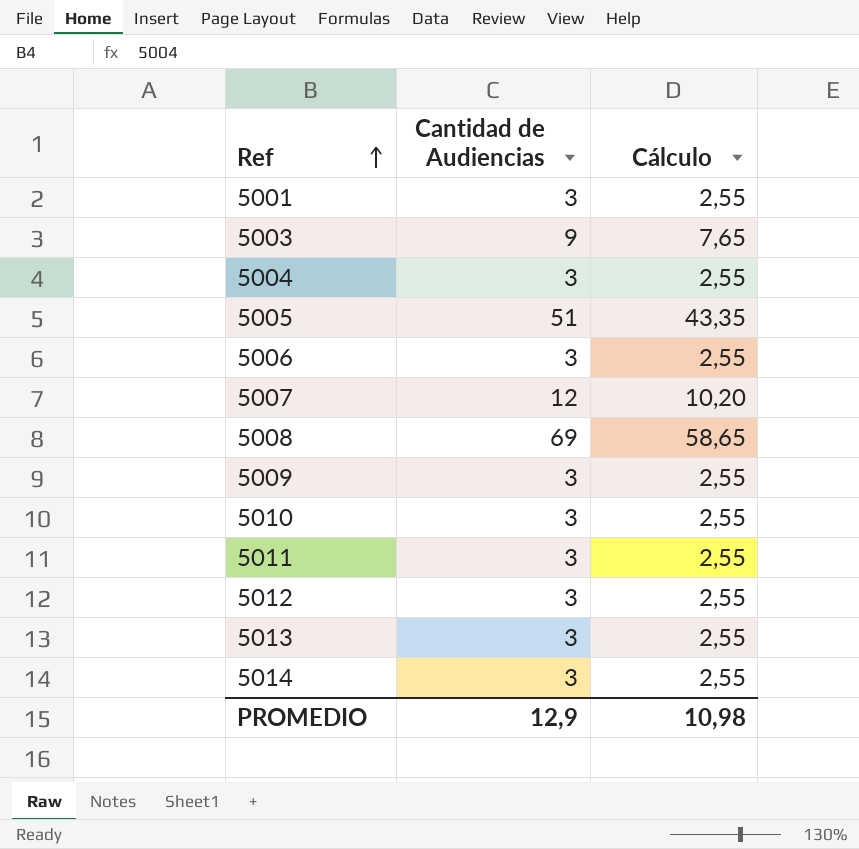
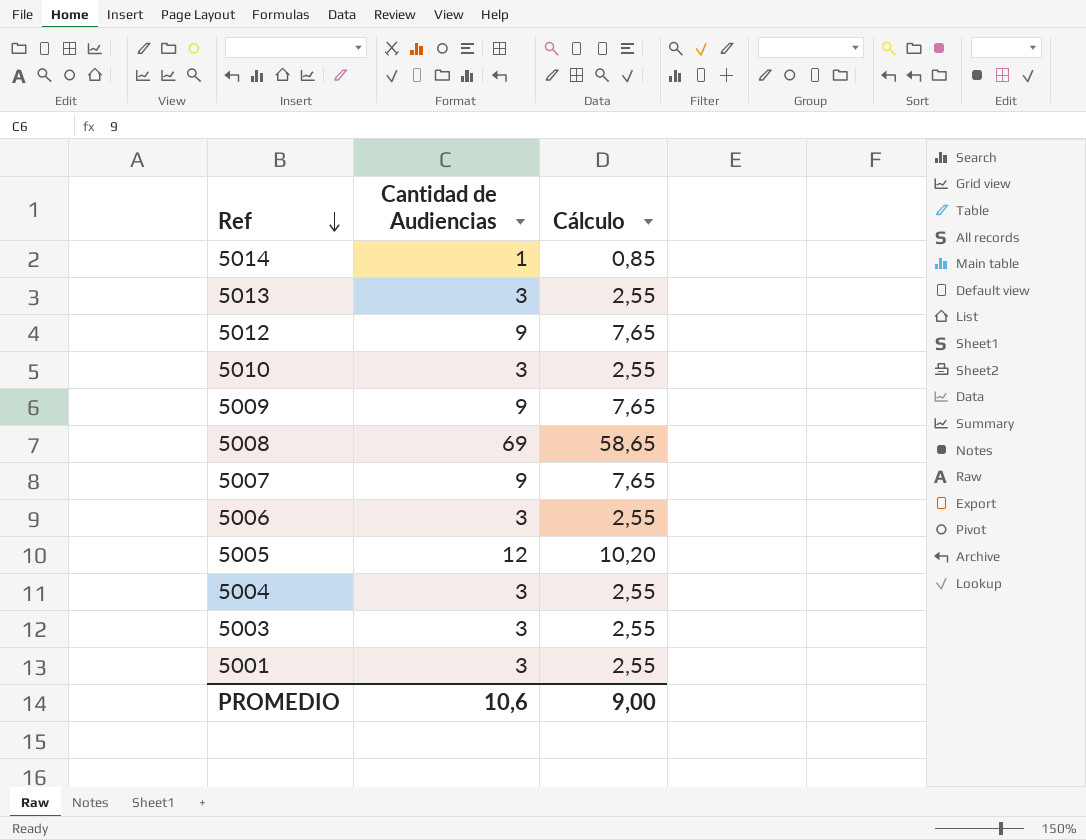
row order: Ref ascending -> Ref descending
row 5011: 3 | 2,55 -> none
5014 | Cantidad de Audiencias: 3 -> 1
5014 | Cálculo: 2,55 -> 0,85
5012 | Cantidad de Audiencias: 3 -> 9
5012 | Cálculo: 2,55 -> 7,65
5009 | Cantidad de Audiencias: 3 -> 9
5009 | Cálculo: 2,55 -> 7,65
5007 | Cantidad de Audiencias: 12 -> 9
5007 | Cálculo: 10,20 -> 7,65
5005 | Cantidad de Audiencias: 51 -> 12
5005 | Cálculo: 43,35 -> 10,20
5003 | Cantidad de Audiencias: 9 -> 3
5003 | Cálculo: 7,65 -> 2,55
PROMEDIO | Cantidad de Audiencias: 12,9 -> 10,6
PROMEDIO | Cálculo: 10,98 -> 9,00

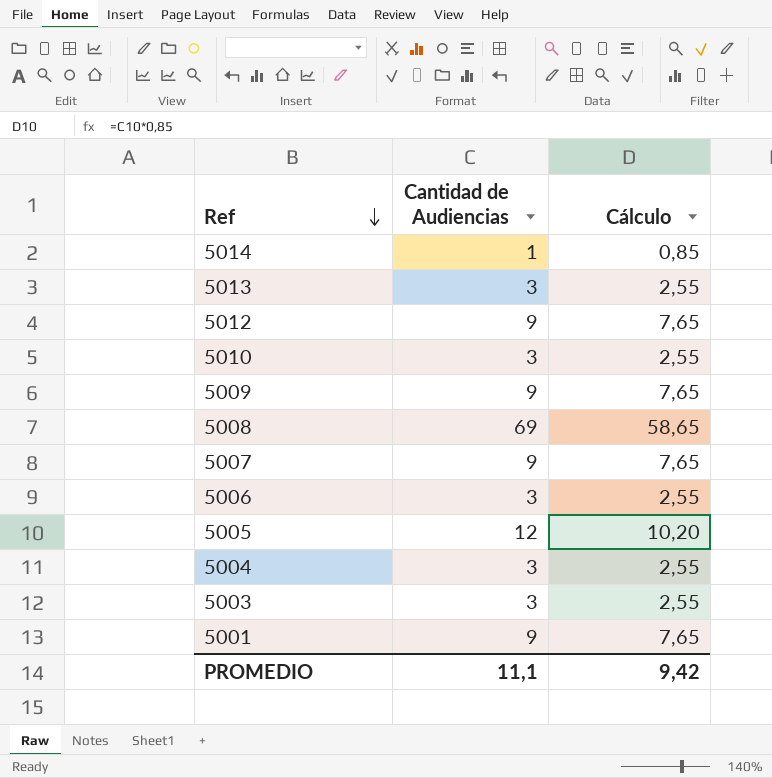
5001 | Cantidad de Audiencias: 3 -> 9
5001 | Cálculo: 2,55 -> 7,65
PROMEDIO | Cantidad de Audiencias: 10,6 -> 11,1
PROMEDIO | Cálculo: 9,00 -> 9,42

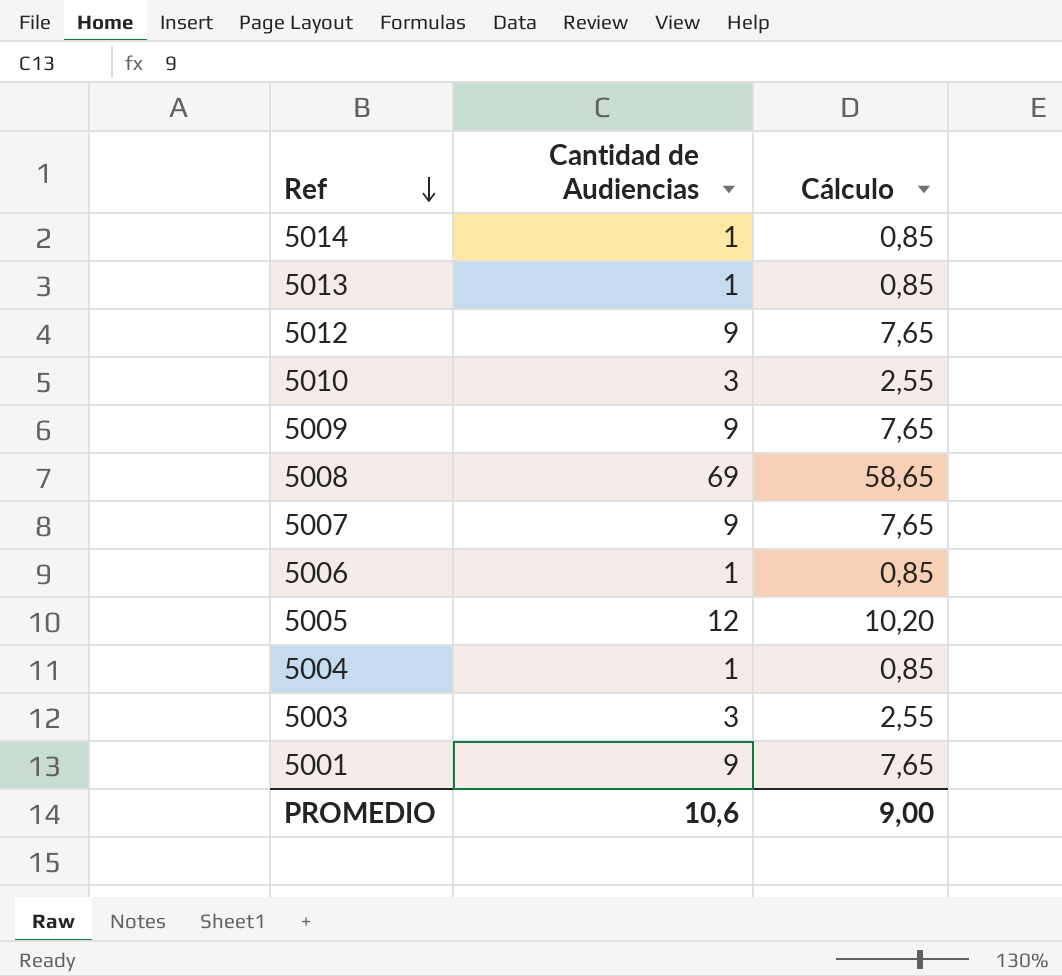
5013 | Cantidad de Audiencias: 3 -> 1
5013 | Cálculo: 2,55 -> 0,85
5006 | Cantidad de Audiencias: 3 -> 1
5006 | Cálculo: 2,55 -> 0,85
5004 | Cantidad de Audiencias: 3 -> 1
5004 | Cálculo: 2,55 -> 0,85
PROMEDIO | Cantidad de Audiencias: 11,1 -> 10,6
PROMEDIO | Cálculo: 9,42 -> 9,00

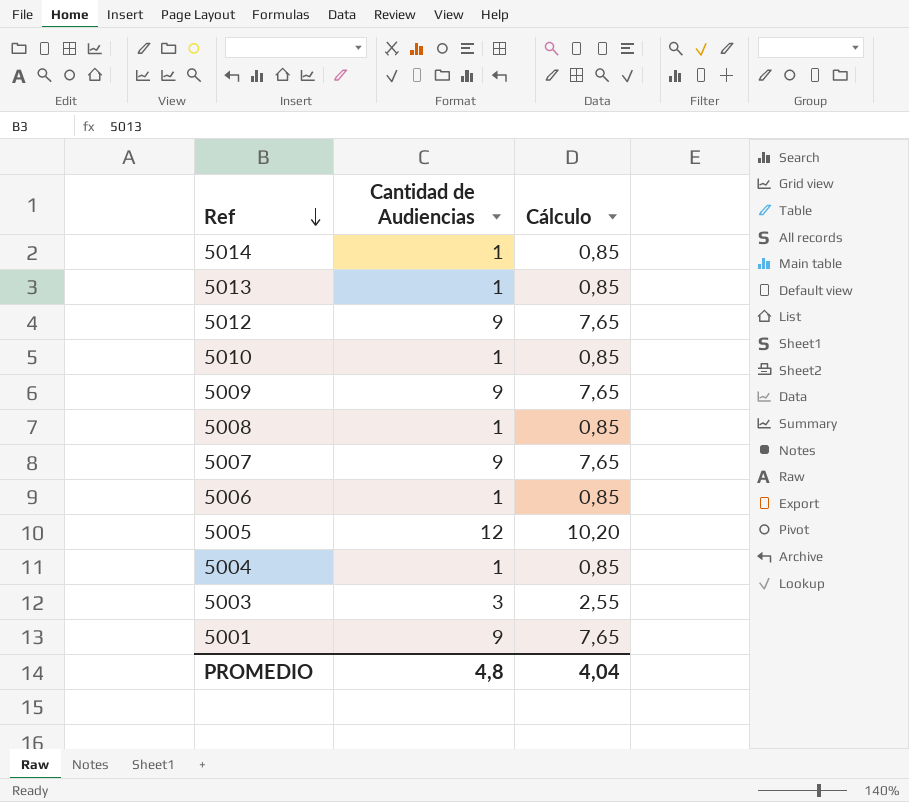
5010 | Cantidad de Audiencias: 3 -> 1
5010 | Cálculo: 2,55 -> 0,85
5008 | Cantidad de Audiencias: 69 -> 1
5008 | Cálculo: 58,65 -> 0,85
PROMEDIO | Cantidad de Audiencias: 10,6 -> 4,8
PROMEDIO | Cálculo: 9,00 -> 4,04

